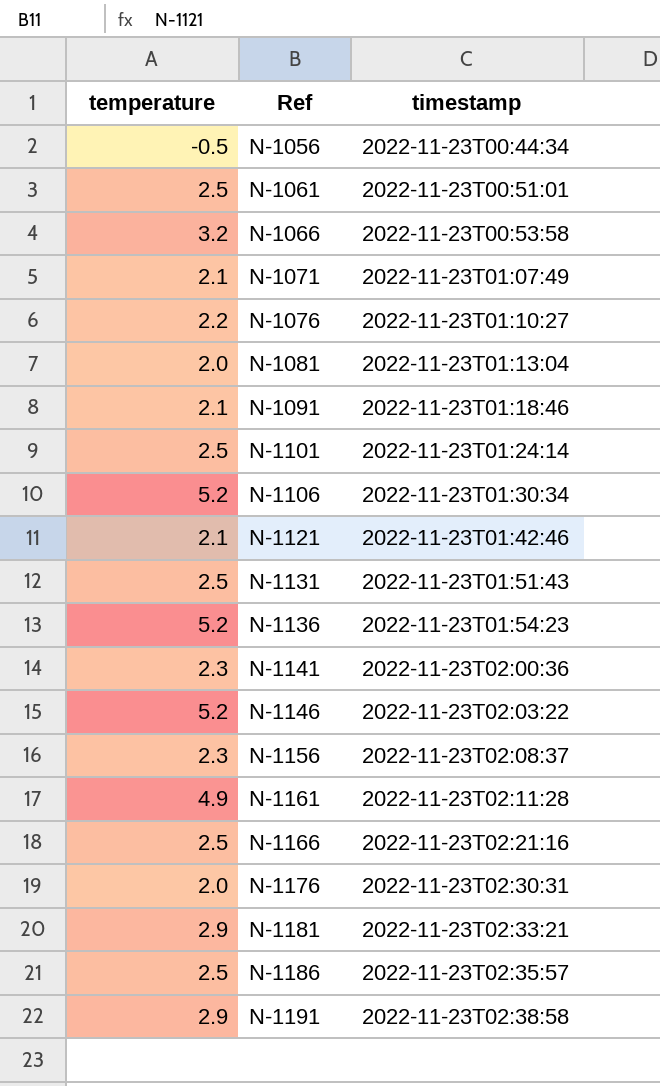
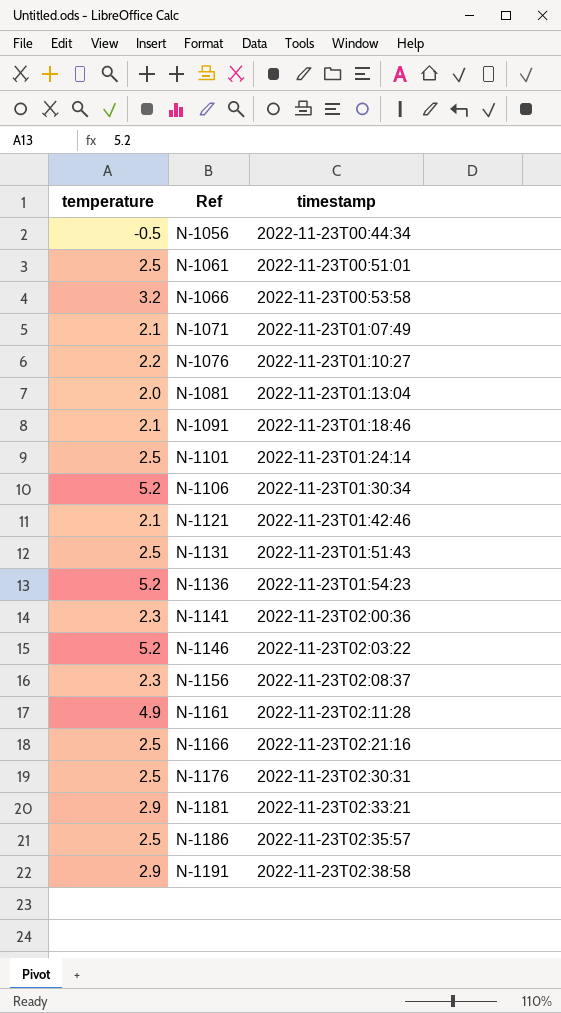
N-1176 | temperature: 2.0 -> 2.5

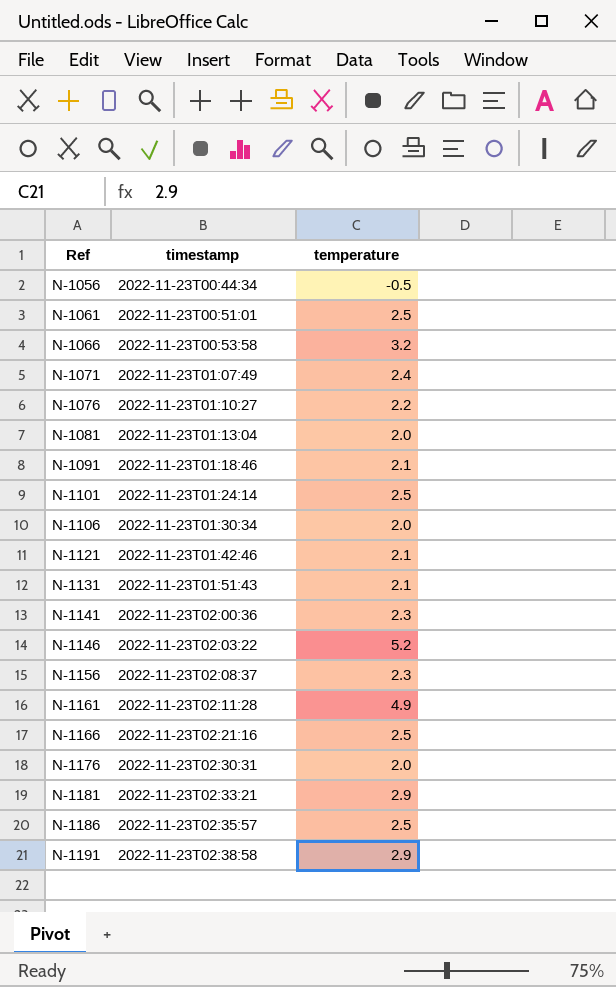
column temperature | position: 1 -> 3
row N-1136: 5.2 | 2022-11-23T01:54:23 -> none
N-1071 | temperature: 2.1 -> 2.4
N-1106 | temperature: 5.2 -> 2.0
N-1131 | temperature: 2.5 -> 2.1
N-1176 | temperature: 2.5 -> 2.0

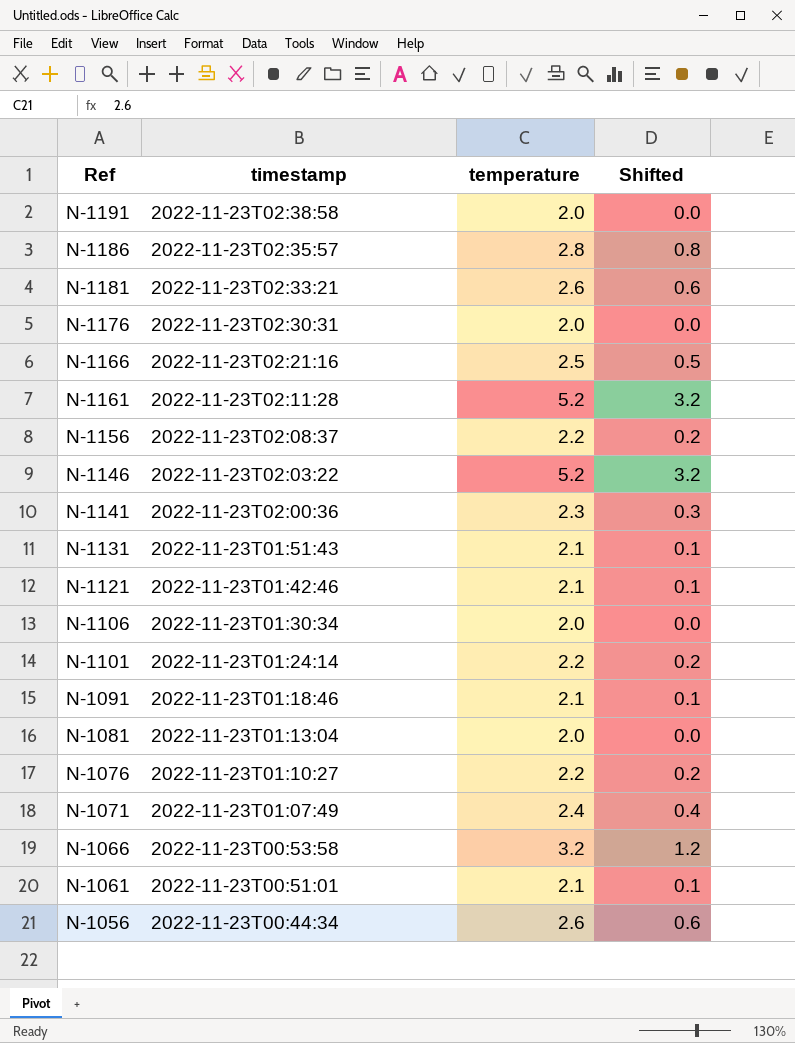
row order: Ref ascending -> Ref descending
column Shifted | formula: none -> [temperature] - 2
N-1191 | temperature: 2.9 -> 2.0
N-1186 | temperature: 2.5 -> 2.8
N-1181 | temperature: 2.9 -> 2.6
N-1161 | temperature: 4.9 -> 5.2
N-1156 | temperature: 2.3 -> 2.2
N-1101 | temperature: 2.5 -> 2.2
N-1061 | temperature: 2.5 -> 2.1
N-1056 | temperature: -0.5 -> 2.6

